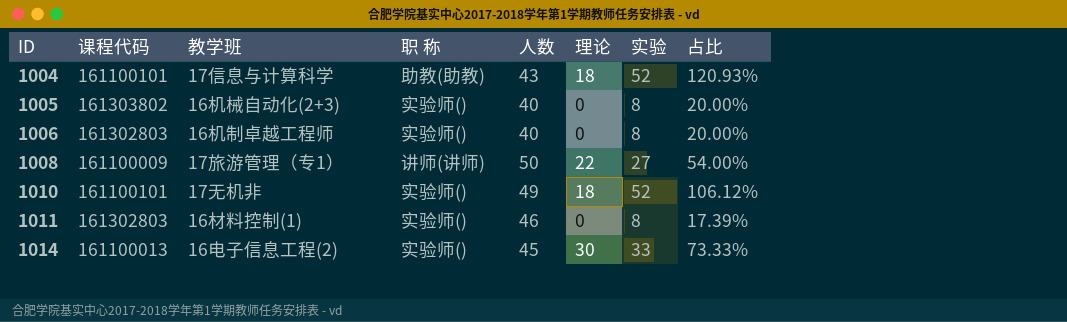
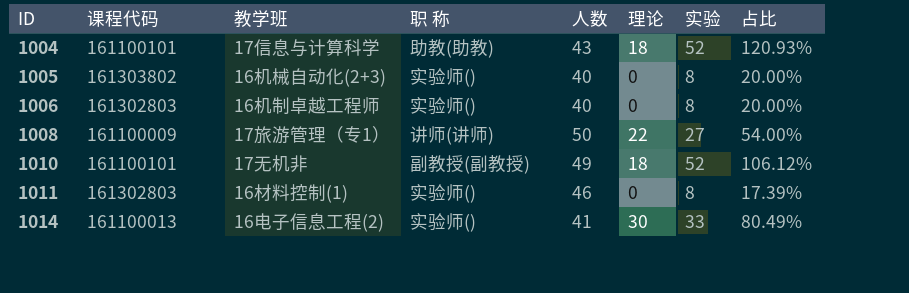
1010 | 职 称: 实验师() -> 副教授(副教授)
1014 | 人数: 45 -> 41
1014 | 占比: 73.33% -> 80.49%

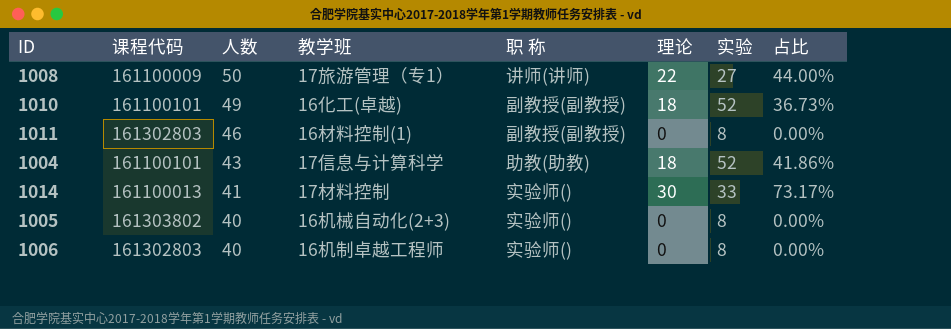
row order: ID ascending -> 人数 descending
column 人数 | position: 5 -> 3
column 占比 | formula: [实验] / [人数] -> [理论] / [人数]
1010 | 教学班: 17无机非 -> 16化工(卓越)
1011 | 职 称: 实验师() -> 副教授(副教授)
1014 | 教学班: 16电子信息工程(2) -> 17材料控制

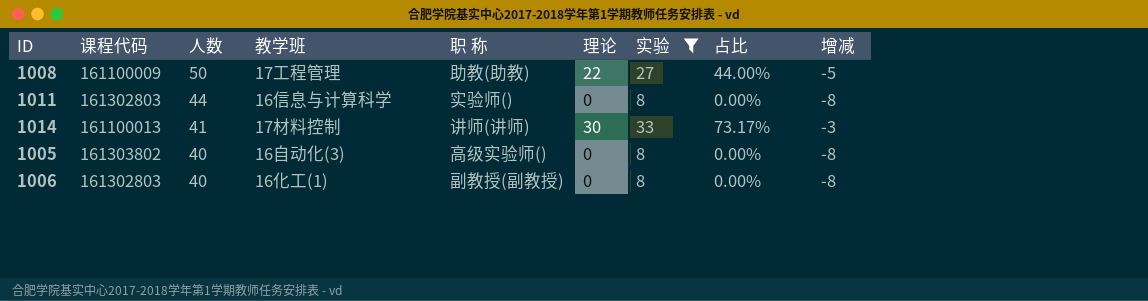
filter: none -> 实验 != 52
column 增减 | formula: none -> [理论] - [实验]
1008 | 教学班: 17旅游管理（专1） -> 17工程管理
1008 | 职 称: 讲师(讲师) -> 助教(助教)
1011 | 人数: 46 -> 44
1011 | 教学班: 16材料控制(1) -> 16信息与计算科学
1011 | 职 称: 副教授(副教授) -> 实验师()
1014 | 职 称: 实验师() -> 讲师(讲师)
1005 | 教学班: 16机械自动化(2+3) -> 16自动化(3)
1005 | 职 称: 实验师() -> 高级实验师()
1006 | 教学班: 16机制卓越工程师 -> 16化工(1)
1006 | 职 称: 实验师() -> 副教授(副教授)

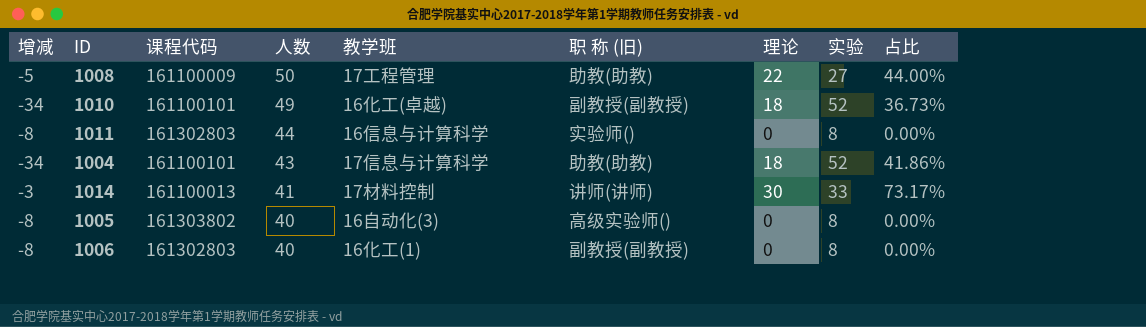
filter: 实验 != 52 -> none
column 增减 | position: 9 -> 1
column name: 职 称 -> 职 称 (旧)

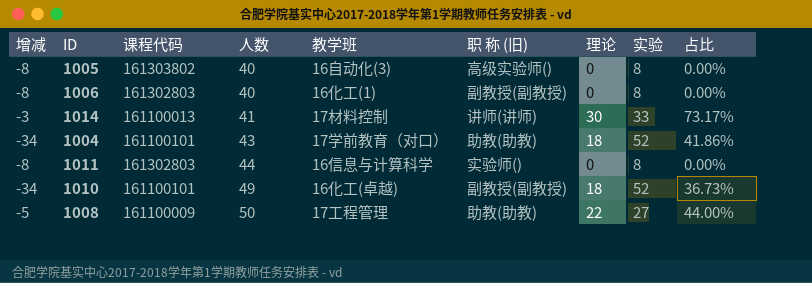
row order: 人数 descending -> 人数 ascending
1004 | 教学班: 17信息与计算科学 -> 17学前教育（对口）

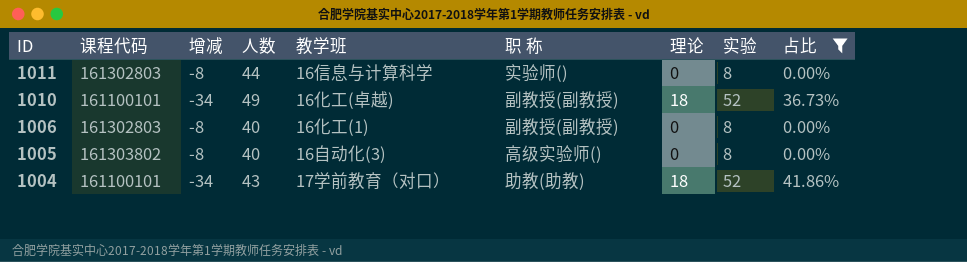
filter: none -> 占比 <= 41.86%
row order: 人数 ascending -> ID descending
column 增减 | position: 1 -> 3
column name: 职 称 (旧) -> 职 称

